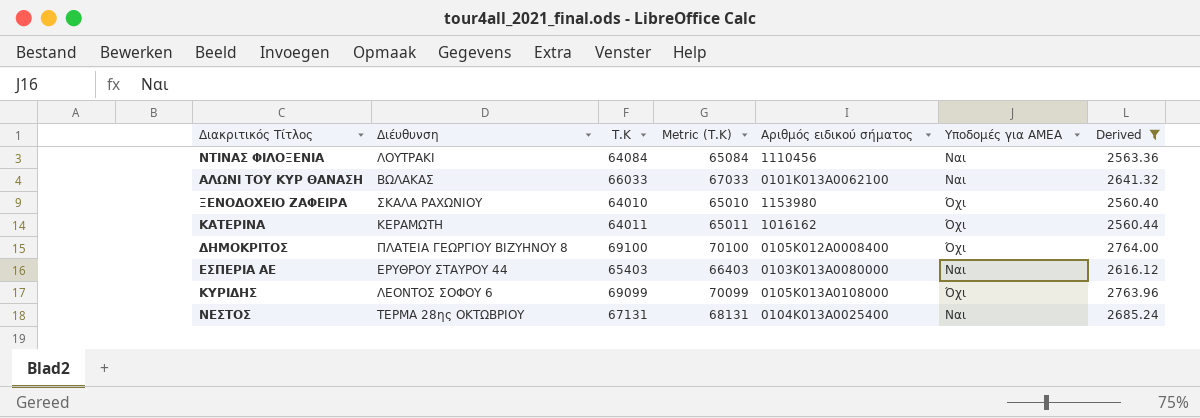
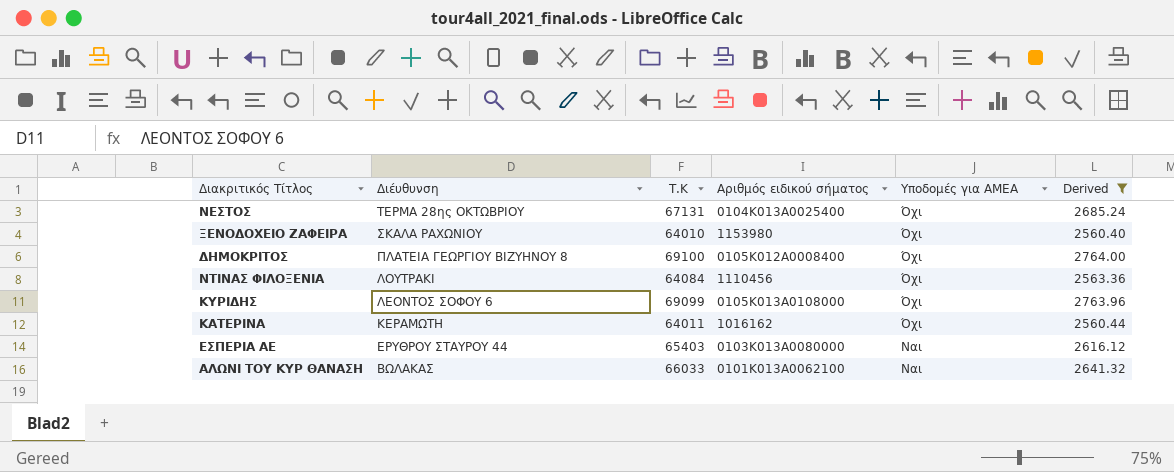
row order: none -> Διέυθυνση descending
column Metric (Τ.Κ) | formula: [Τ.Κ] + 1000 -> none
ΝΕΣΤΟΣ | Υποδομές για ΑΜΕΑ: Ναι -> Όχι
ΝΤΙΝΑΣ ΦΙΛΟΞΕΝΙΑ | Υποδομές για ΑΜΕΑ: Ναι -> Όχι

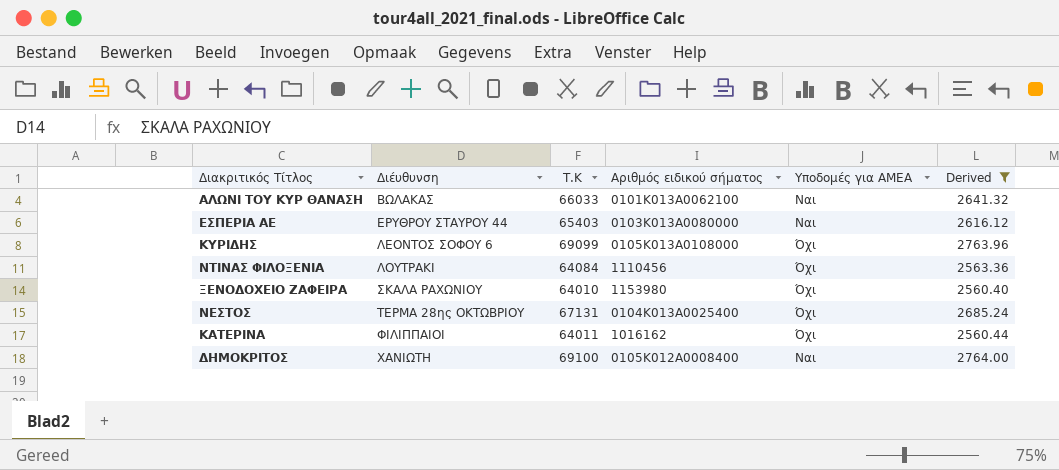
row order: Διέυθυνση descending -> Διέυθυνση ascending
ΚΑΤΕΡΙΝΑ | Διέυθυνση: ΚΕΡΑΜΩΤΗ -> ΦΙΛΙΠΠΑΙΟΙ
ΔΗΜΟΚΡΙΤΟΣ | Διέυθυνση: ΠΛΑΤΕΙΑ ΓΕΩΡΓΙΟΥ ΒΙΖΥΗΝΟΥ 8 -> ΧΑΝΙΩΤΗ
ΔΗΜΟΚΡΙΤΟΣ | Υποδομές για ΑΜΕΑ: Όχι -> Ναι

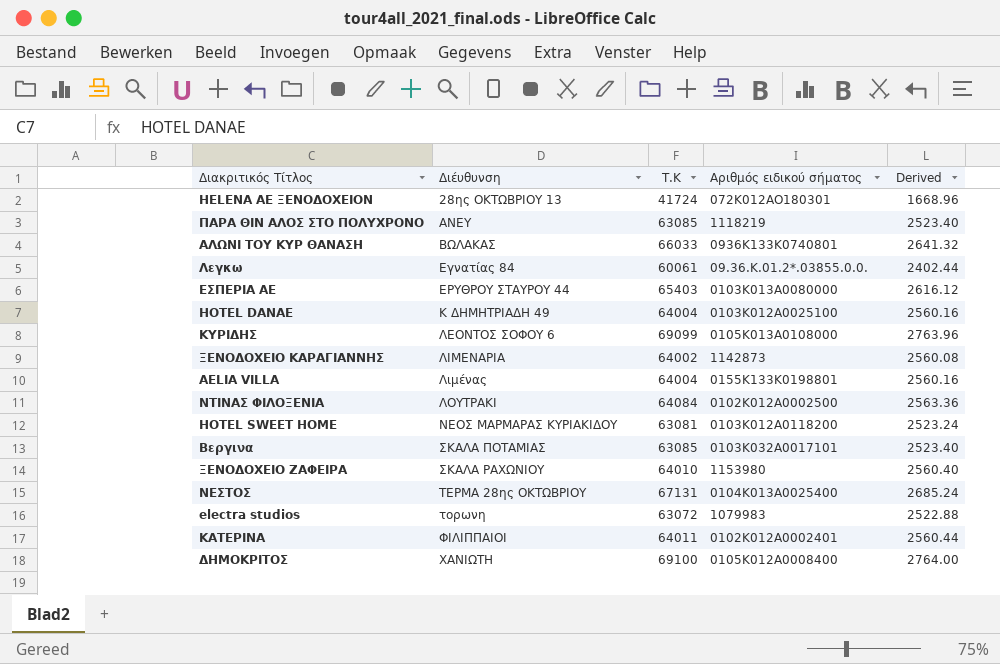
filter: Derived >= 2560.40 -> none
column Υποδομές για ΑΜΕΑ | position: 5 -> none
ΑΛΩΝΙ ΤΟΥ ΚΥΡ ΘΑΝΑΣΗ | Αριθμός ειδικού σήματος: 0101Κ013Α0062100 -> 0936Κ133Κ0740801
ΝΤΙΝΑΣ ΦΙΛΟΞΕΝΙΑ | Αριθμός ειδικού σήματος: 1110456 -> 0102K012A0002500
ΚΑΤΕΡΙΝΑ | Αριθμός ειδικού σήματος: 1016162 -> 0102K012A0002401

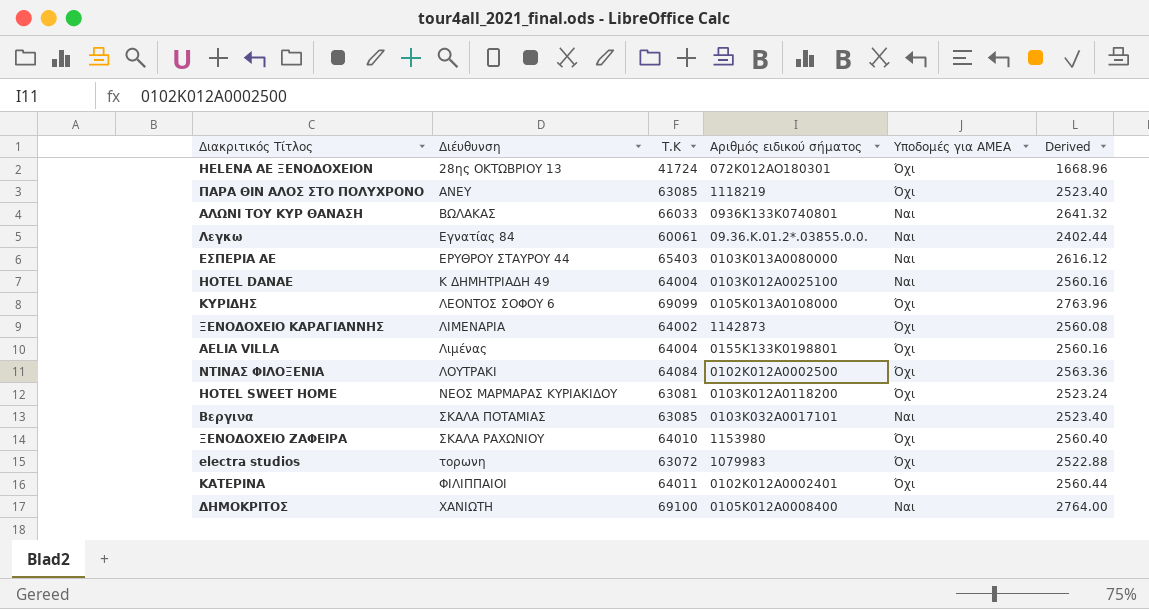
column Υποδομές για ΑΜΕΑ | position: none -> 5
row ΝΕΣΤΟΣ: ΤΕΡΜΑ 28ης ΟΚΤΩΒΡΙΟΥ | 67131 | 0104K013A0025400 | 2685.24 -> none

